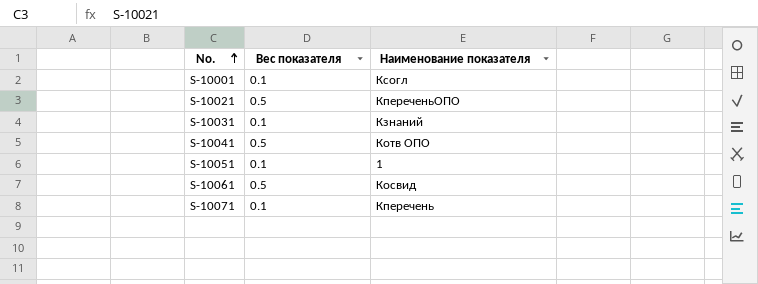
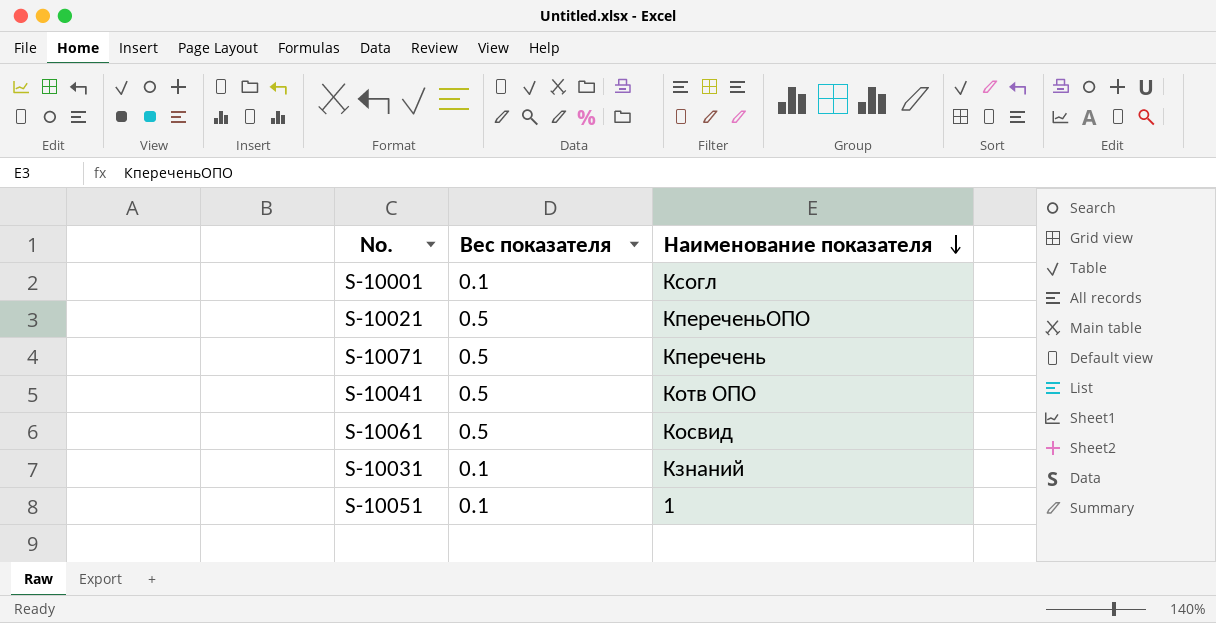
row order: No. ascending -> Наименование показателя descending
S-10071 | Вес показателя: 0.1 -> 0.5

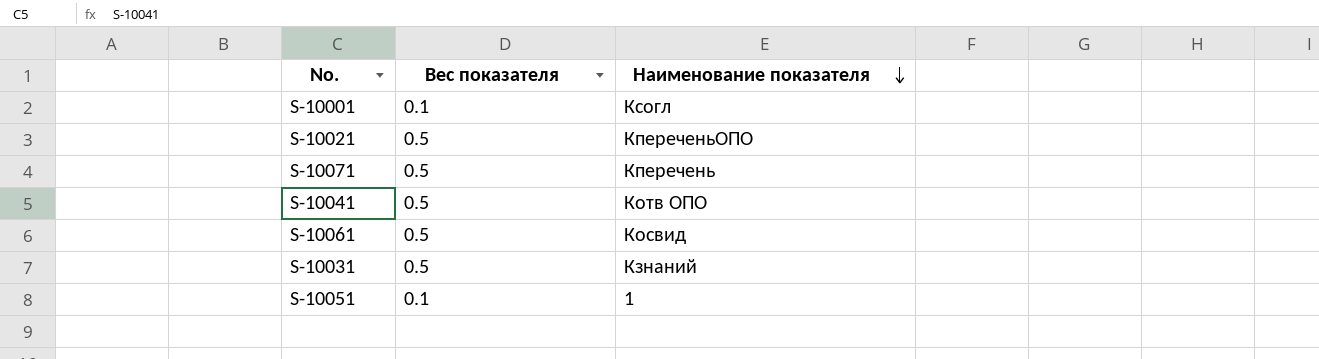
S-10031 | Вес показателя: 0.1 -> 0.5

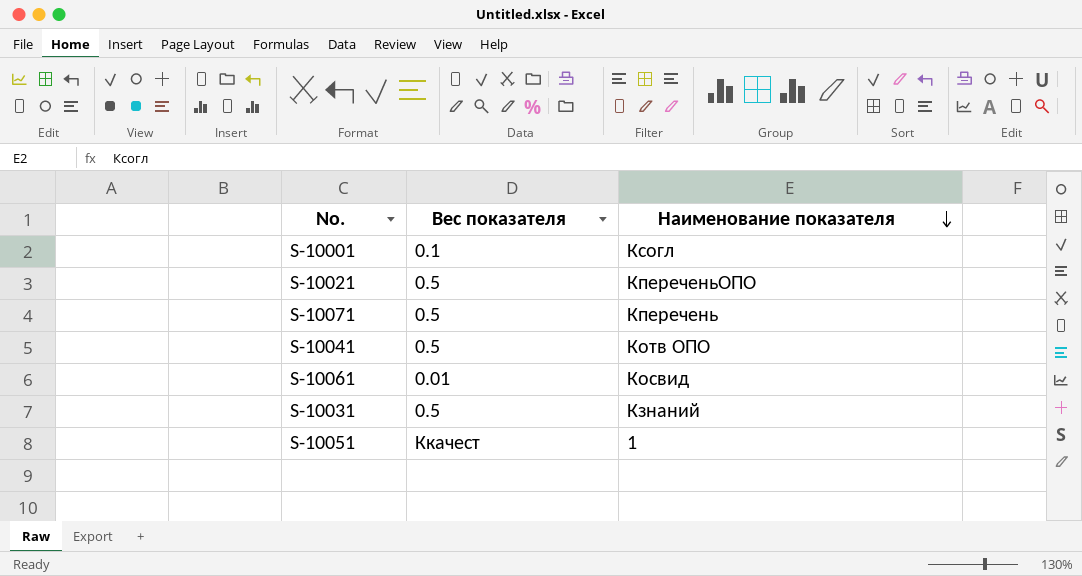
S-10061 | Вес показателя: 0.5 -> 0.01
S-10051 | Вес показателя: 0.1 -> Ккачест

